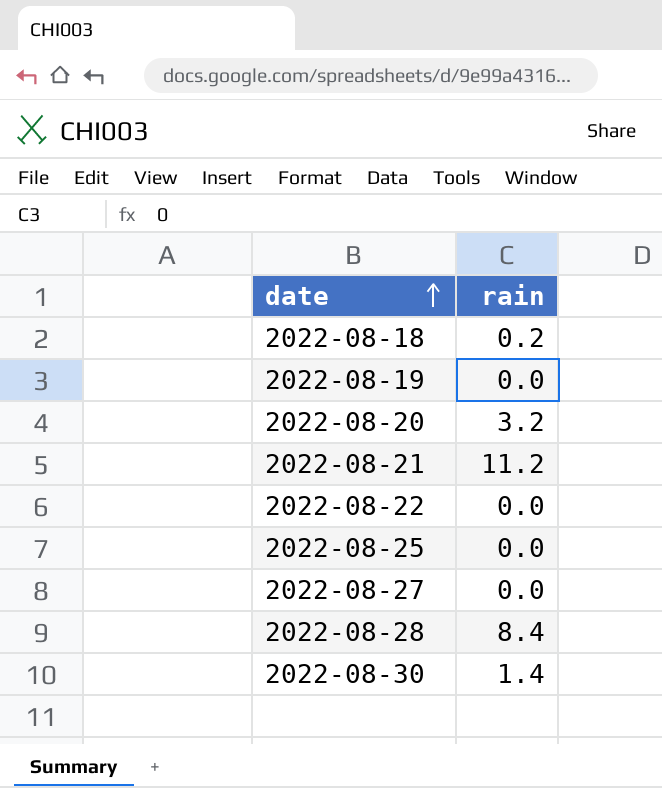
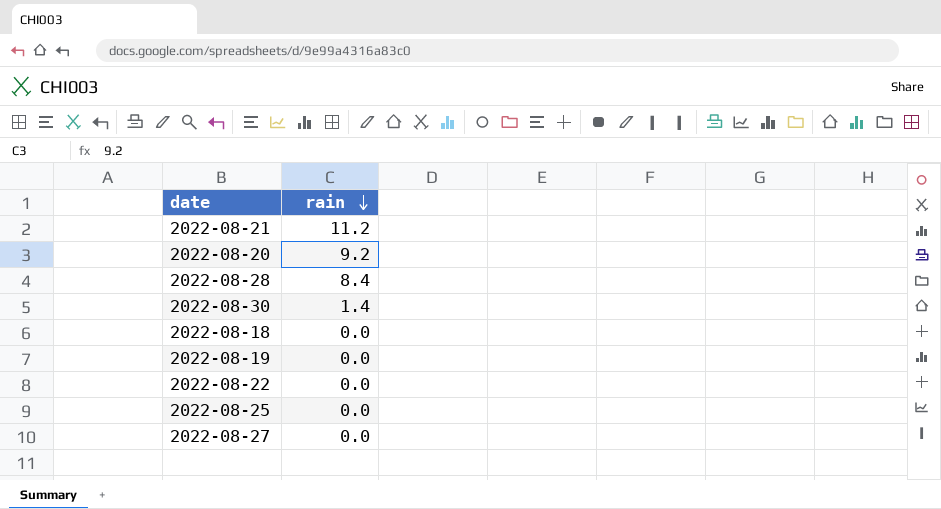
row order: date ascending -> rain descending
2022-08-20 | rain: 3.2 -> 9.2
2022-08-18 | rain: 0.2 -> 0.0

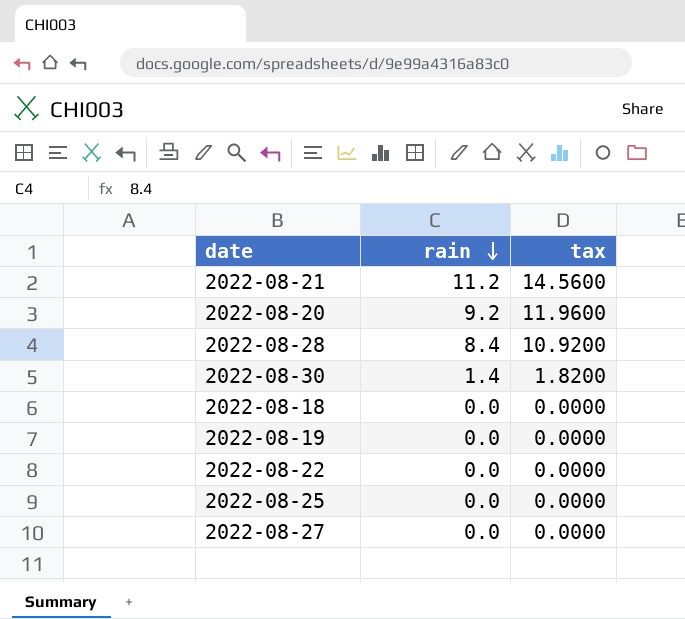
column tax | formula: none -> [rain] * 1.3

